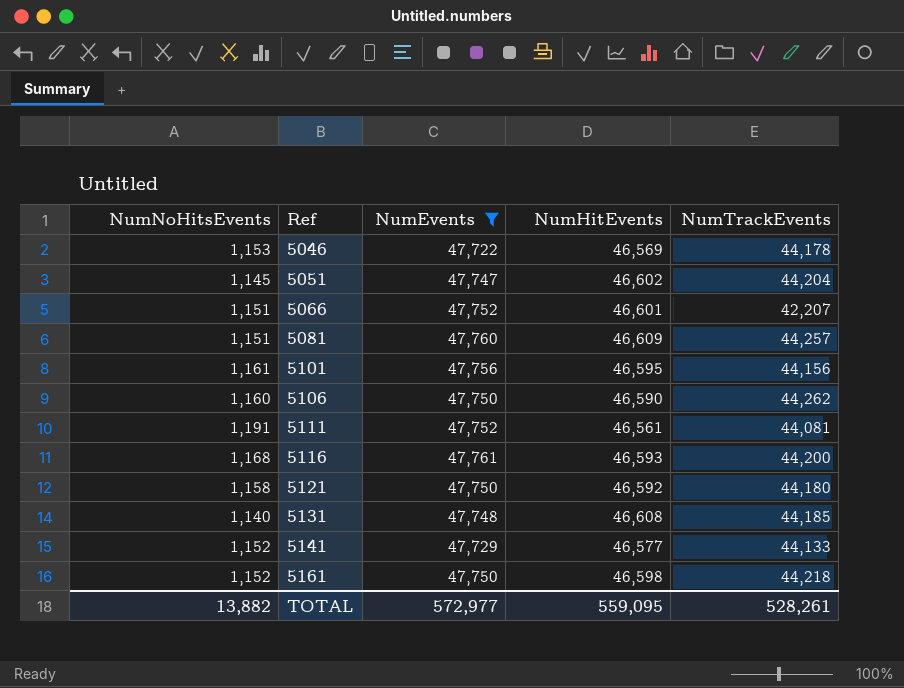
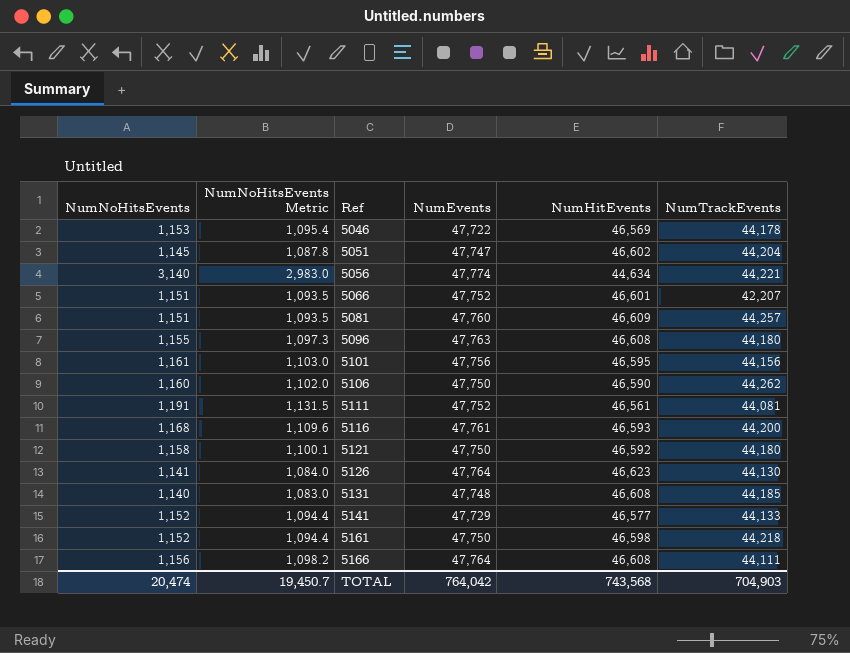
filter: NumEvents <= 47,761 -> none
column NumNoHitsEvents Metric | formula: none -> [NumNoHitsEvents] * 0.95
TOTAL | NumNoHitsEvents: 13,882 -> 20,474
TOTAL | NumEvents: 572,977 -> 764,042
TOTAL | NumHitEvents: 559,095 -> 743,568
TOTAL | NumTrackEvents: 528,261 -> 704,903

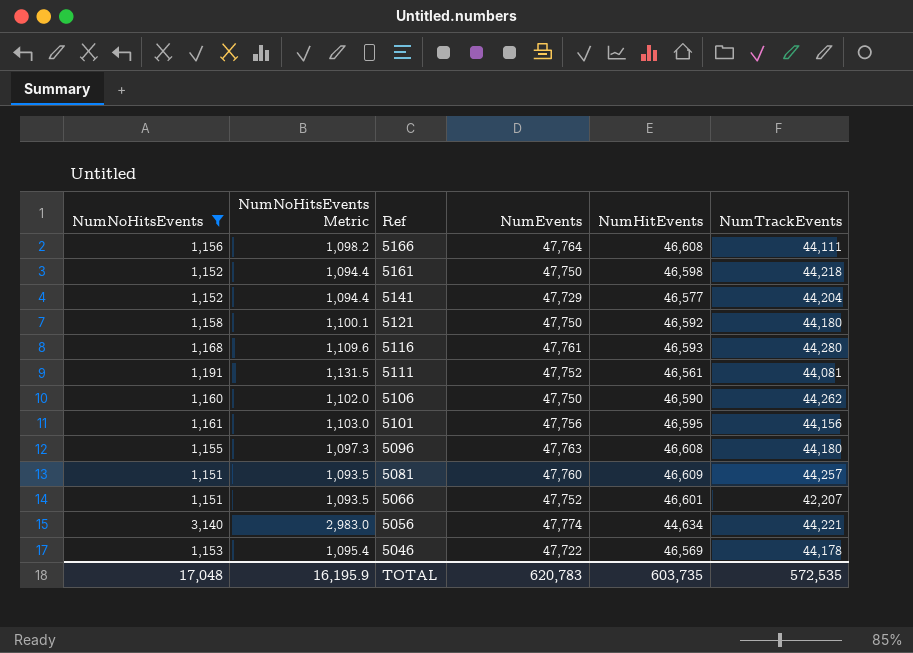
filter: none -> NumNoHitsEvents >= 1,151
row order: Ref ascending -> Ref descending
5141 | NumTrackEvents: 44,133 -> 44,204
5116 | NumTrackEvents: 44,200 -> 44,280
TOTAL | NumNoHitsEvents: 20,474 -> 17,048
TOTAL | NumNoHitsEvents Metric: 19,450.7 -> 16,195.9
TOTAL | NumEvents: 764,042 -> 620,783
TOTAL | NumHitEvents: 743,568 -> 603,735
TOTAL | NumTrackEvents: 704,903 -> 572,535

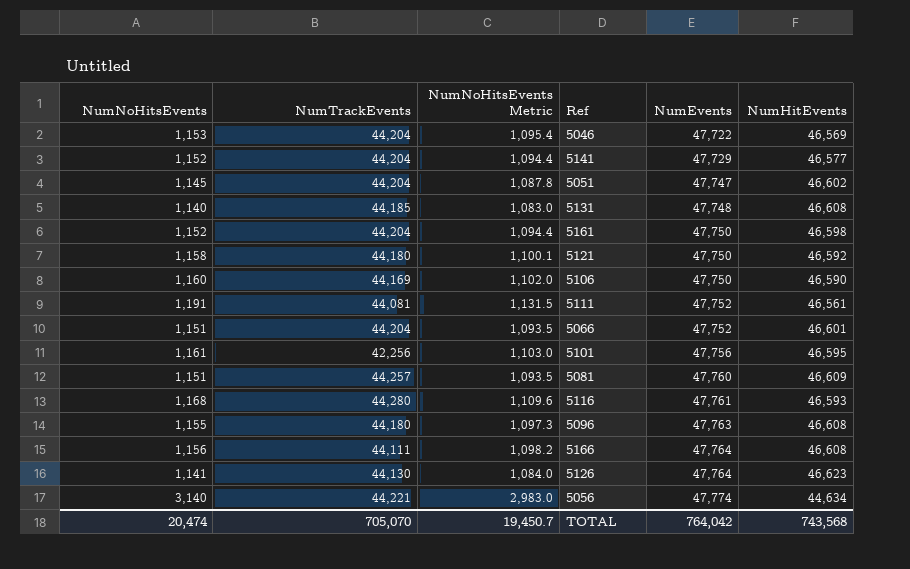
filter: NumNoHitsEvents >= 1,151 -> none
row order: Ref descending -> NumEvents ascending
column NumTrackEvents | position: 6 -> 2
5046 | NumTrackEvents: 44,178 -> 44,204
5161 | NumTrackEvents: 44,218 -> 44,204
5106 | NumTrackEvents: 44,262 -> 44,169
5066 | NumTrackEvents: 42,207 -> 44,204
5101 | NumTrackEvents: 44,156 -> 42,256
TOTAL | NumNoHitsEvents: 17,048 -> 20,474
TOTAL | NumTrackEvents: 572,535 -> 705,070
TOTAL | NumNoHitsEvents Metric: 16,195.9 -> 19,450.7
TOTAL | NumEvents: 620,783 -> 764,042
TOTAL | NumHitEvents: 603,735 -> 743,568

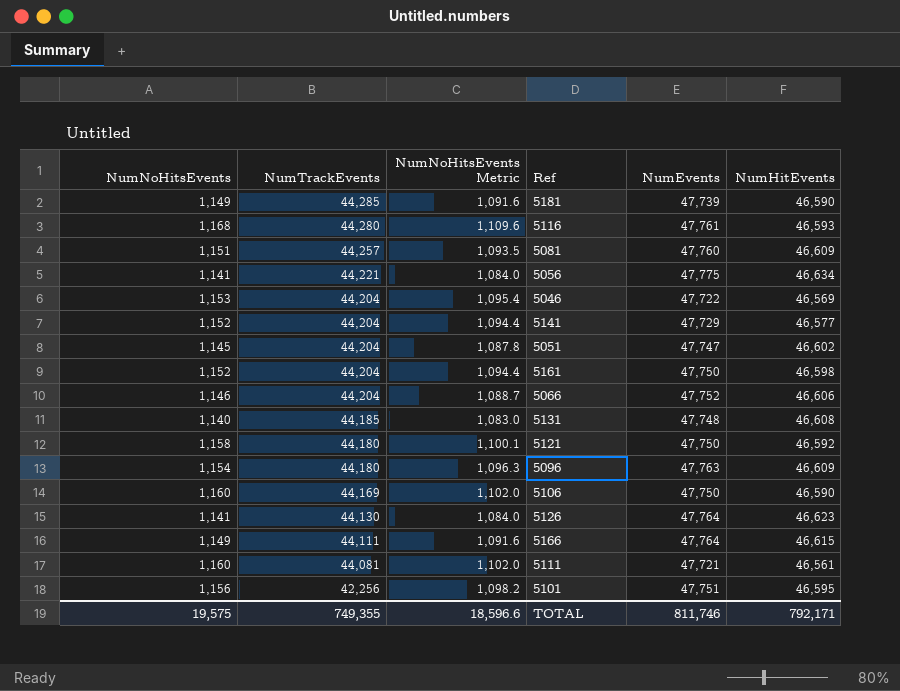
row order: NumEvents ascending -> NumTrackEvents descending
row 5181: none -> 1,149 | 44,285 | 1,091.6 | 47,739 | 46,590
5056 | NumNoHitsEvents: 3,140 -> 1,141
5056 | NumNoHitsEvents Metric: 2,983.0 -> 1,084.0
5056 | NumEvents: 47,774 -> 47,775
5056 | NumHitEvents: 44,634 -> 46,634
5066 | NumNoHitsEvents: 1,151 -> 1,146
5066 | NumNoHitsEvents Metric: 1,093.5 -> 1,088.7
5066 | NumHitEvents: 46,601 -> 46,606
5096 | NumNoHitsEvents: 1,155 -> 1,154
5096 | NumNoHitsEvents Metric: 1,097.3 -> 1,096.3
5096 | NumHitEvents: 46,608 -> 46,609
5166 | NumNoHitsEvents: 1,156 -> 1,149
5166 | NumNoHitsEvents Metric: 1,098.2 -> 1,091.6
5166 | NumHitEvents: 46,608 -> 46,615
5111 | NumNoHitsEvents: 1,191 -> 1,160
5111 | NumNoHitsEvents Metric: 1,131.5 -> 1,102.0
5111 | NumEvents: 47,752 -> 47,721
5101 | NumNoHitsEvents: 1,161 -> 1,156
5101 | NumNoHitsEvents Metric: 1,103.0 -> 1,098.2
5101 | NumEvents: 47,756 -> 47,751
TOTAL | NumNoHitsEvents: 20,474 -> 19,575
TOTAL | NumTrackEvents: 705,070 -> 749,355
TOTAL | NumNoHitsEvents Metric: 19,450.7 -> 18,596.6
TOTAL | NumEvents: 764,042 -> 811,746
TOTAL | NumHitEvents: 743,568 -> 792,171

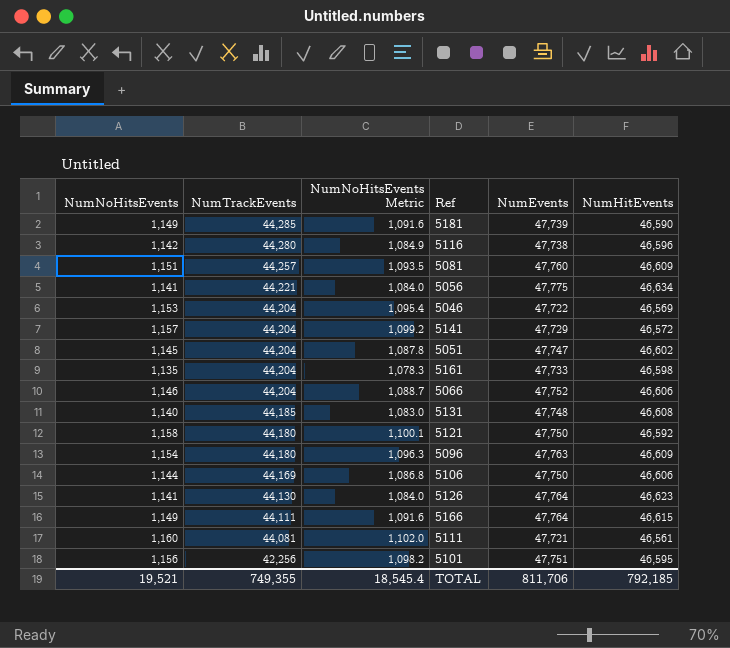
5116 | NumNoHitsEvents: 1,168 -> 1,142
5116 | NumNoHitsEvents Metric: 1,109.6 -> 1,084.9
5116 | NumEvents: 47,761 -> 47,738
5116 | NumHitEvents: 46,593 -> 46,596
5141 | NumNoHitsEvents: 1,152 -> 1,157
5141 | NumNoHitsEvents Metric: 1,094.4 -> 1,099.2
5141 | NumHitEvents: 46,577 -> 46,572
5161 | NumNoHitsEvents: 1,152 -> 1,135
5161 | NumNoHitsEvents Metric: 1,094.4 -> 1,078.3
5161 | NumEvents: 47,750 -> 47,733
5106 | NumNoHitsEvents: 1,160 -> 1,144
5106 | NumNoHitsEvents Metric: 1,102.0 -> 1,086.8
5106 | NumHitEvents: 46,590 -> 46,606
TOTAL | NumNoHitsEvents: 19,575 -> 19,521
TOTAL | NumNoHitsEvents Metric: 18,596.6 -> 18,545.4
TOTAL | NumEvents: 811,746 -> 811,706
TOTAL | NumHitEvents: 792,171 -> 792,185

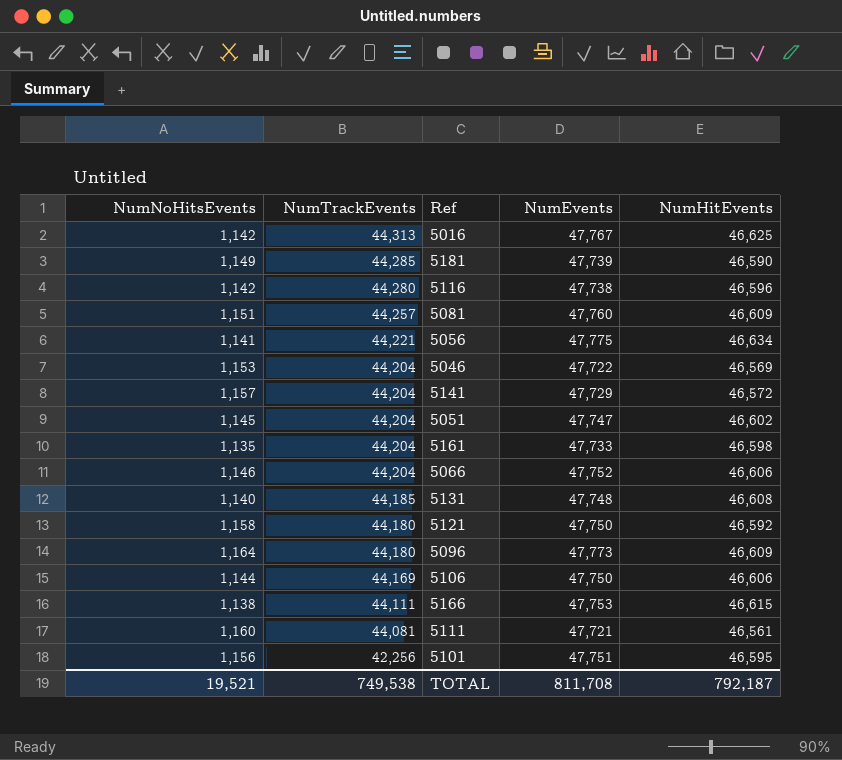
column NumNoHitsEvents Metric | formula: [NumNoHitsEvents] * 0.95 -> none
row 5126: 1,141 | 44,130 | 1,084.0 | 47,764 | 46,623 -> none
row 5016: none -> 1,142 | 44,313 | 47,767 | 46,625
5096 | NumNoHitsEvents: 1,154 -> 1,164
5096 | NumEvents: 47,763 -> 47,773
5166 | NumNoHitsEvents: 1,149 -> 1,138
5166 | NumEvents: 47,764 -> 47,753
TOTAL | NumTrackEvents: 749,355 -> 749,538
TOTAL | NumEvents: 811,706 -> 811,708
TOTAL | NumHitEvents: 792,185 -> 792,187

